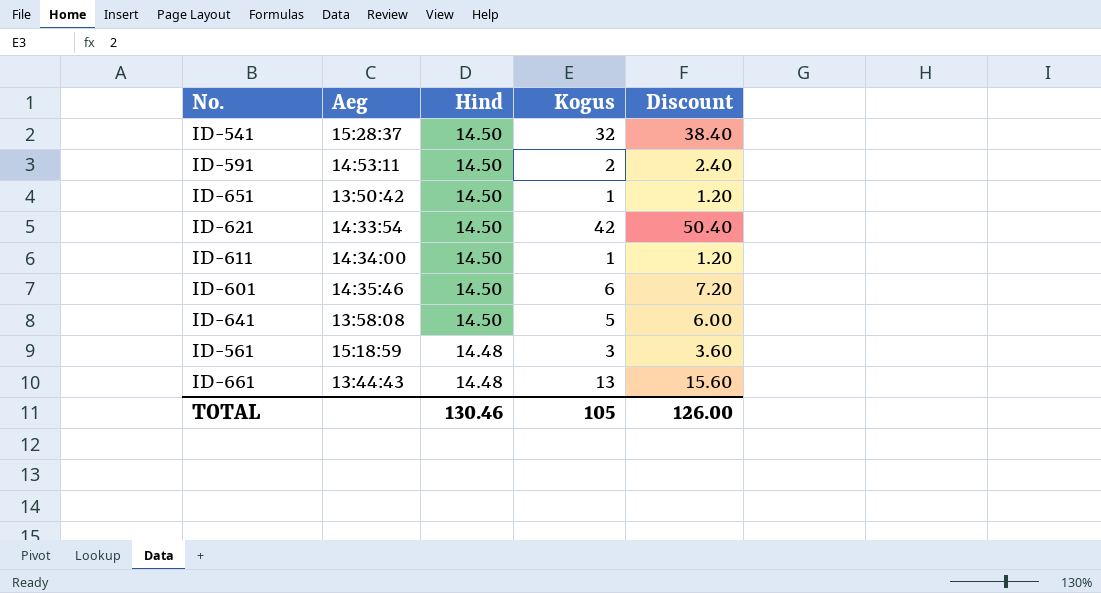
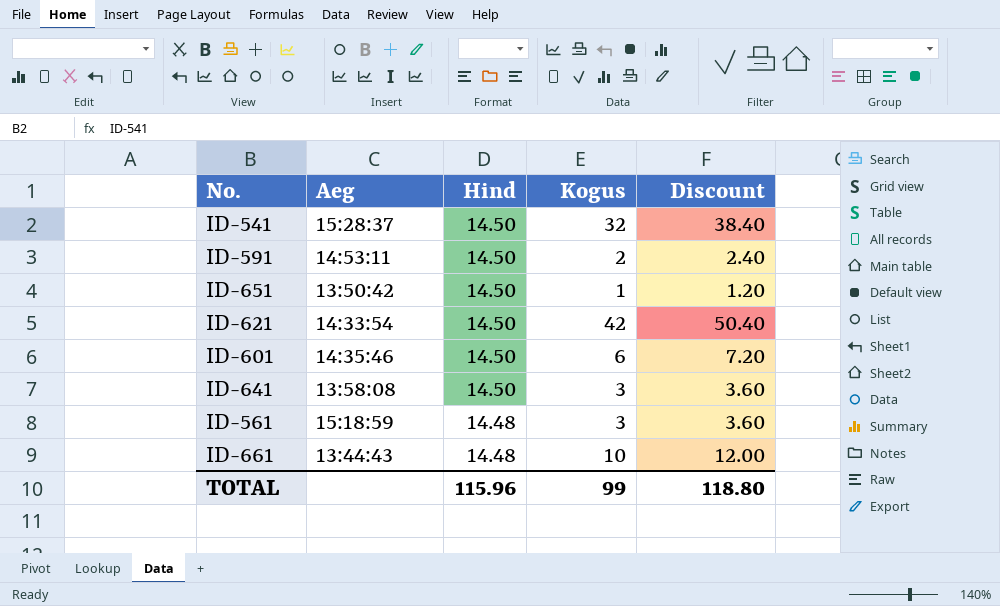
row ID-611: 14:34:00 | 14.50 | 1 | 1.20 -> none
ID-641 | Kogus: 5 -> 3
ID-641 | Discount: 6.00 -> 3.60
ID-661 | Kogus: 13 -> 10
ID-661 | Discount: 15.60 -> 12.00
TOTAL | Hind: 130.46 -> 115.96
TOTAL | Kogus: 105 -> 99
TOTAL | Discount: 126.00 -> 118.80

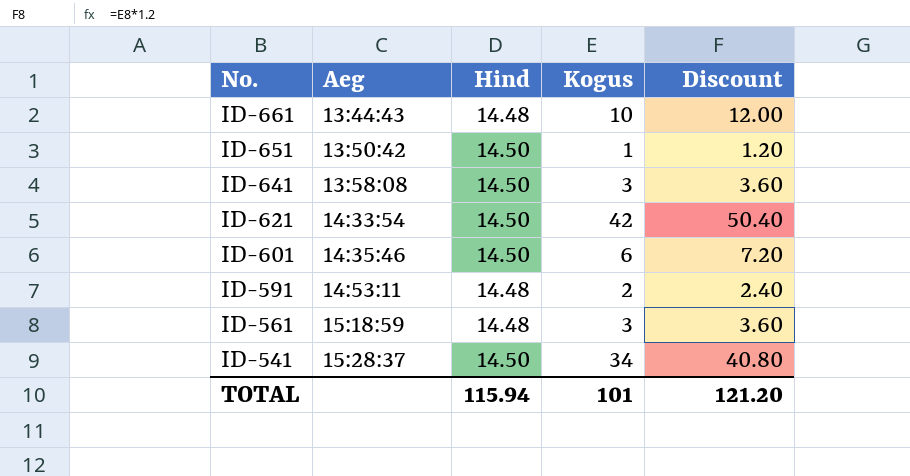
row order: Hind descending -> No. descending
ID-591 | Hind: 14.50 -> 14.48
ID-541 | Kogus: 32 -> 34
ID-541 | Discount: 38.40 -> 40.80
TOTAL | Hind: 115.96 -> 115.94
TOTAL | Kogus: 99 -> 101
TOTAL | Discount: 118.80 -> 121.20

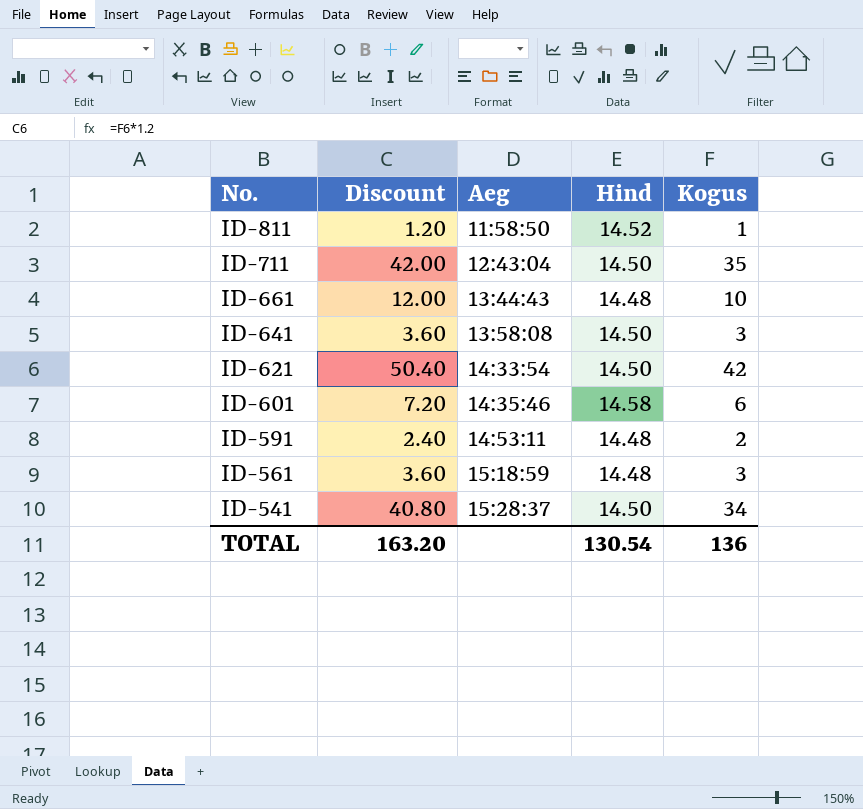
column Discount | position: 5 -> 2
row ID-651: 13:50:42 | 14.50 | 1 | 1.20 -> none
row ID-811: none -> 1.20 | 11:58:50 | 14.52 | 1
row ID-711: none -> 42.00 | 12:43:04 | 14.50 | 35
ID-601 | Hind: 14.50 -> 14.58
TOTAL | Discount: 121.20 -> 163.20
TOTAL | Hind: 115.94 -> 130.54
TOTAL | Kogus: 101 -> 136

